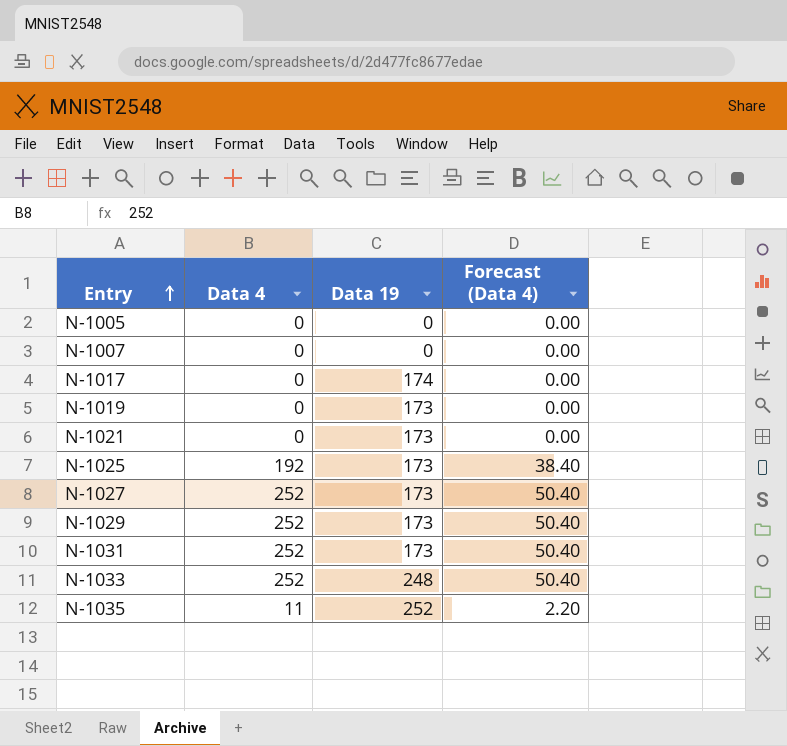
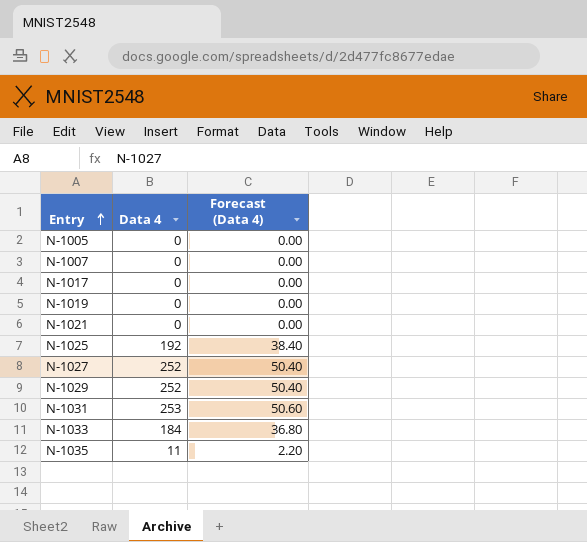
column Data 19 | position: 3 -> none
N-1031 | Data 4: 252 -> 253
N-1031 | Forecast (Data 4): 50.40 -> 50.60
N-1033 | Data 4: 252 -> 184
N-1033 | Forecast (Data 4): 50.40 -> 36.80

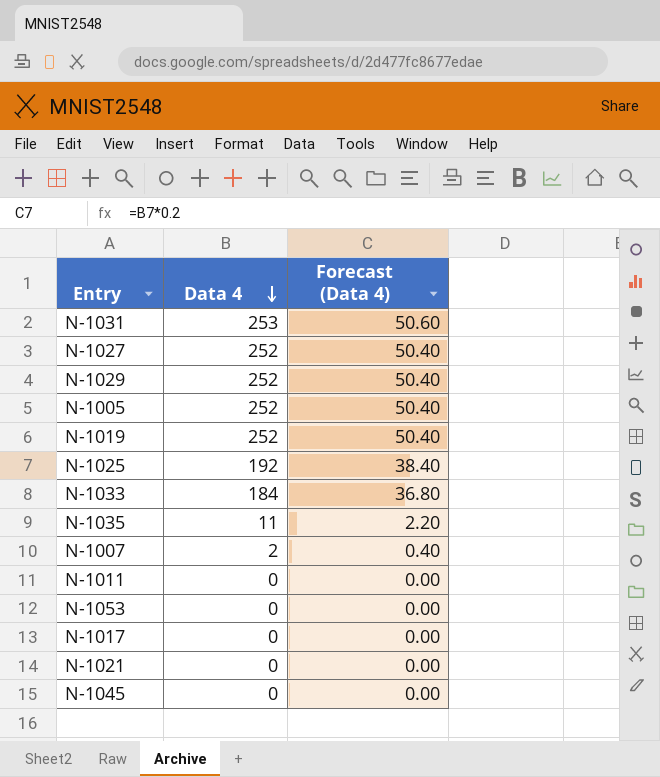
row order: Entry ascending -> Data 4 descending
N-1005 | Data 4: 0 -> 252
N-1005 | Forecast (Data 4): 0.00 -> 50.40
N-1019 | Data 4: 0 -> 252
N-1019 | Forecast (Data 4): 0.00 -> 50.40
N-1007 | Data 4: 0 -> 2
N-1007 | Forecast (Data 4): 0.00 -> 0.40
row N-1011: none -> 0 | 0.00
row N-1053: none -> 0 | 0.00
row N-1045: none -> 0 | 0.00

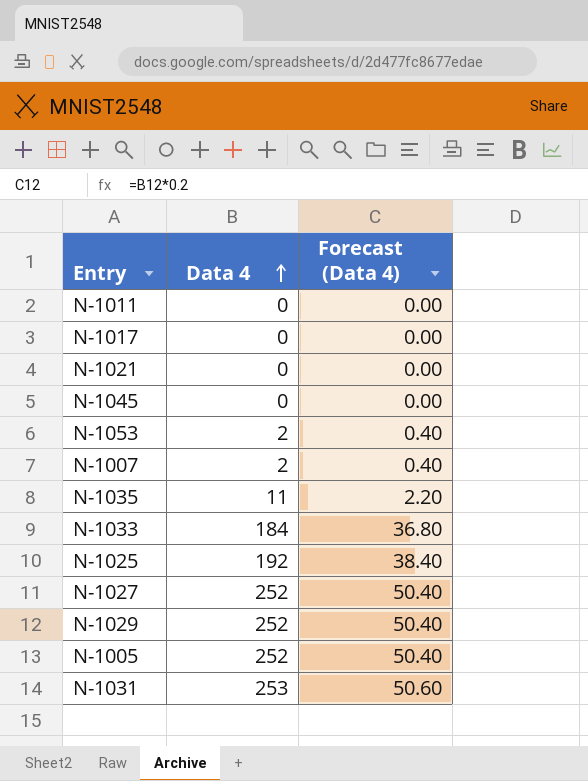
row order: Data 4 descending -> Data 4 ascending
row N-1019: 252 | 50.40 -> none
N-1053 | Data 4: 0 -> 2
N-1053 | Forecast (Data 4): 0.00 -> 0.40

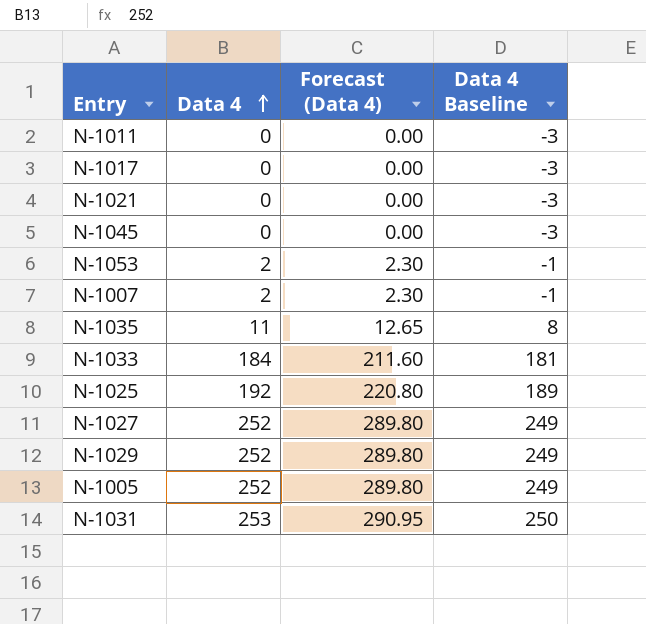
column Forecast (Data 4) | formula: [Data 4] * 0.2 -> [Data 4] * 1.15
column Data 4 Baseline | formula: none -> [Data 4] - 3

